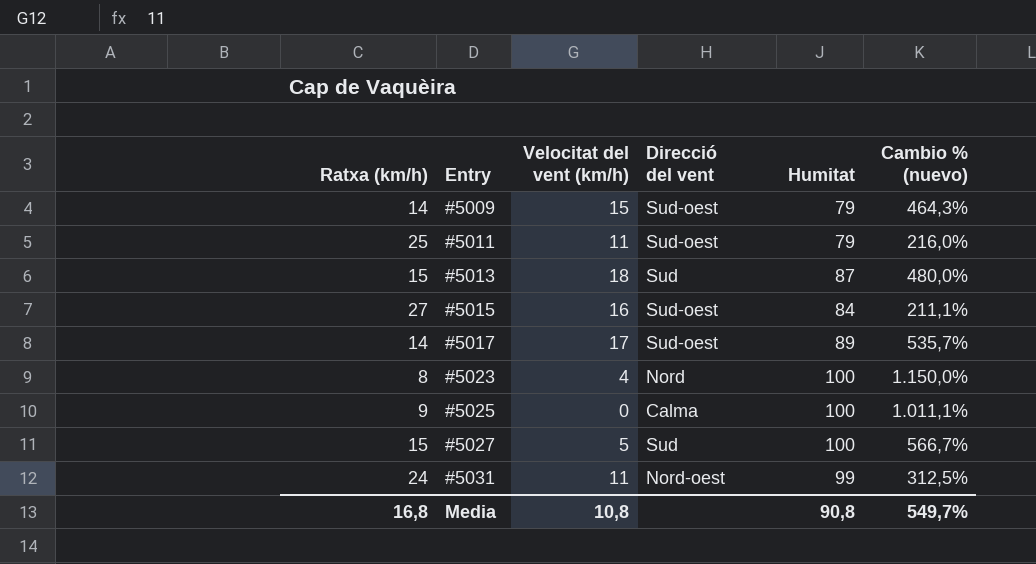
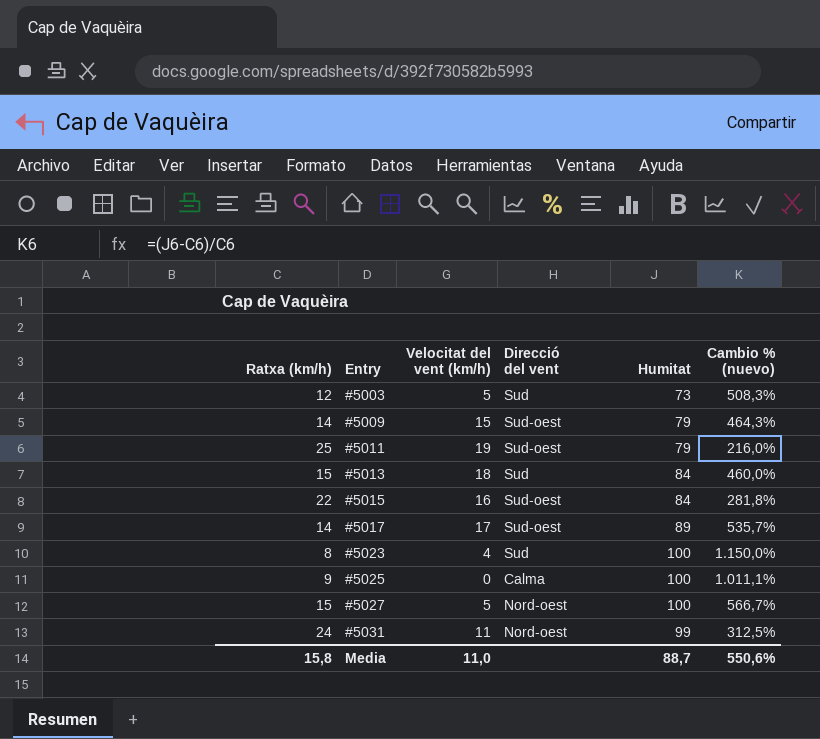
row #5003: none -> 12 | 5 | Sud | 73 | 508,3%
#5011 | Velocitat del vent (km/h): 11 -> 19
#5013 | Humitat: 87 -> 84
#5013 | Cambio % (nuevo): 480,0% -> 460,0%
#5015 | Ratxa (km/h): 27 -> 22
#5015 | Cambio % (nuevo): 211,1% -> 281,8%
#5023 | Direcció del vent: Nord -> Sud
#5027 | Direcció del vent: Sud -> Nord-oest
Media | Ratxa (km/h): 16,8 -> 15,8
Media | Velocitat del vent (km/h): 10,8 -> 11,0
Media | Humitat: 90,8 -> 88,7
Media | Cambio % (nuevo): 549,7% -> 550,6%

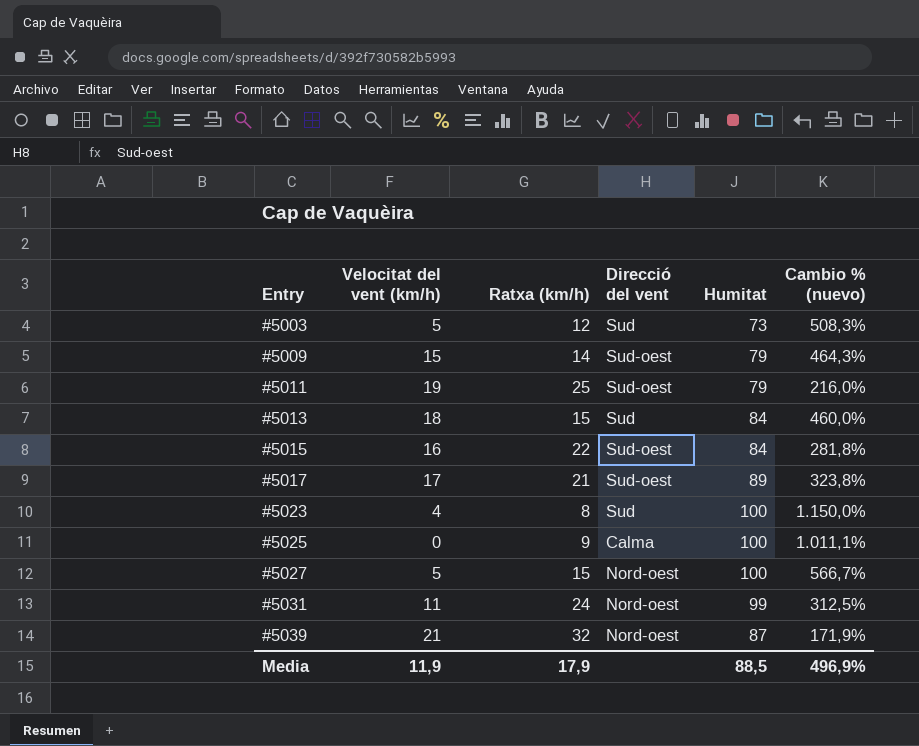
column Ratxa (km/h) | position: 1 -> 3
#5017 | Ratxa (km/h): 14 -> 21
#5017 | Cambio % (nuevo): 535,7% -> 323,8%
row #5039: none -> 21 | 32 | Nord-oest | 87 | 171,9%
Media | Velocitat del vent (km/h): 11,0 -> 11,9
Media | Ratxa (km/h): 15,8 -> 17,9
Media | Humitat: 88,7 -> 88,5
Media | Cambio % (nuevo): 550,6% -> 496,9%

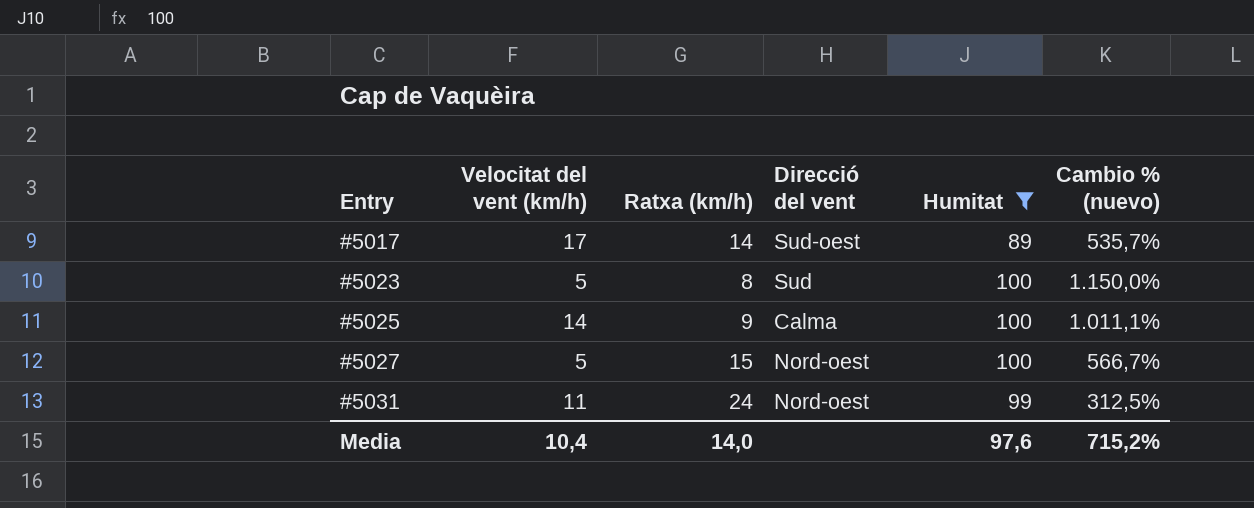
filter: none -> Humitat >= 89
#5017 | Ratxa (km/h): 21 -> 14
#5017 | Cambio % (nuevo): 323,8% -> 535,7%
#5023 | Velocitat del vent (km/h): 4 -> 5
#5025 | Velocitat del vent (km/h): 0 -> 14
Media | Velocitat del vent (km/h): 11,9 -> 10,4
Media | Ratxa (km/h): 17,9 -> 14,0
Media | Humitat: 88,5 -> 97,6
Media | Cambio % (nuevo): 496,9% -> 715,2%

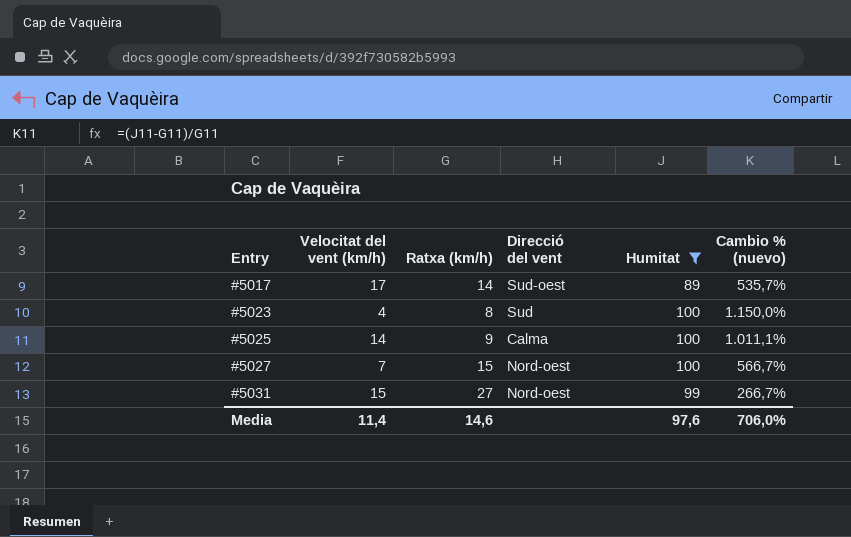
#5023 | Velocitat del vent (km/h): 5 -> 4
#5027 | Velocitat del vent (km/h): 5 -> 7
#5031 | Velocitat del vent (km/h): 11 -> 15
#5031 | Ratxa (km/h): 24 -> 27
#5031 | Cambio % (nuevo): 312,5% -> 266,7%
Media | Velocitat del vent (km/h): 10,4 -> 11,4
Media | Ratxa (km/h): 14,0 -> 14,6
Media | Cambio % (nuevo): 715,2% -> 706,0%

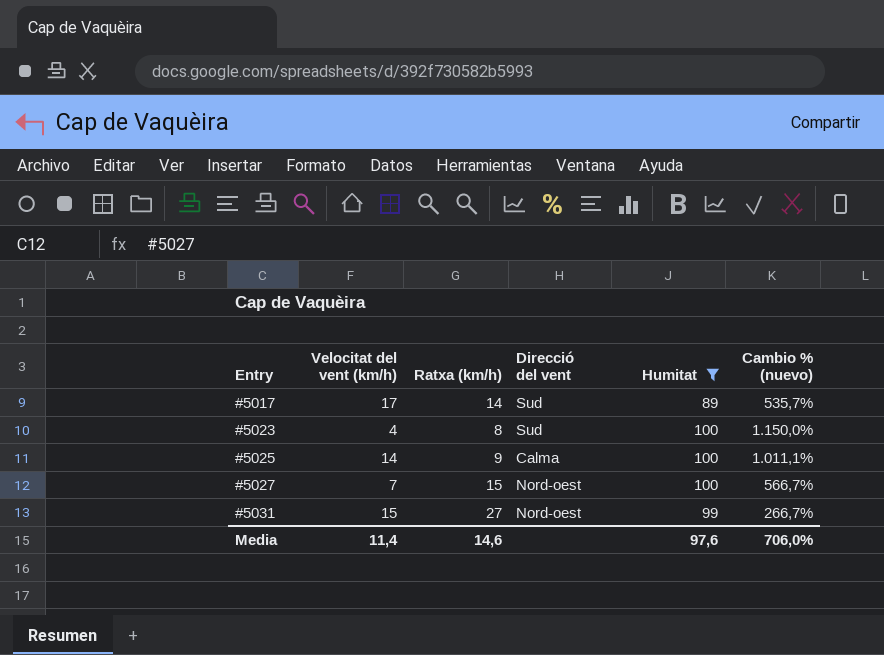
#5017 | Direcció del vent: Sud-oest -> Sud

